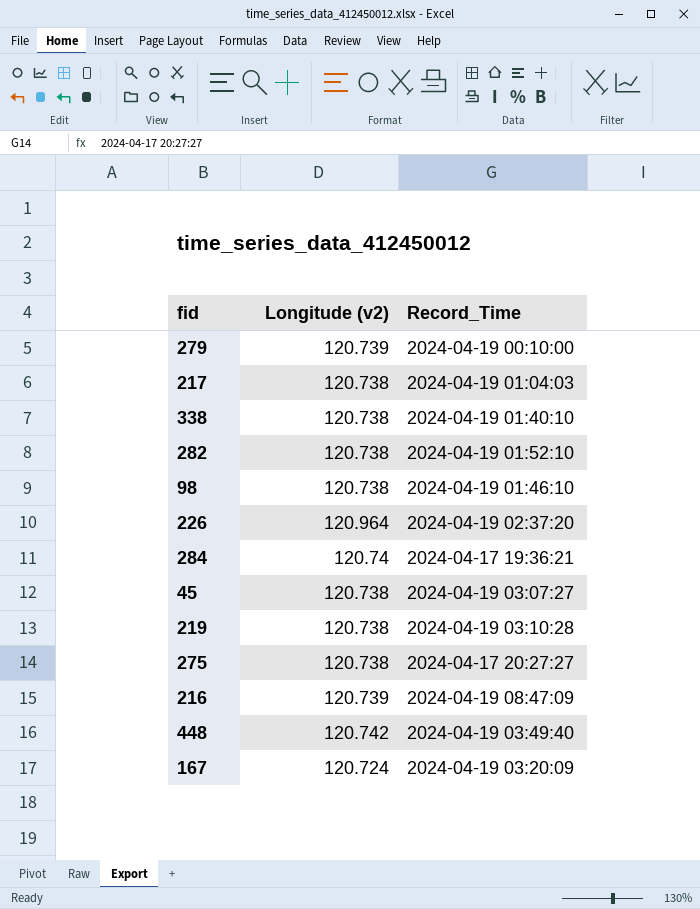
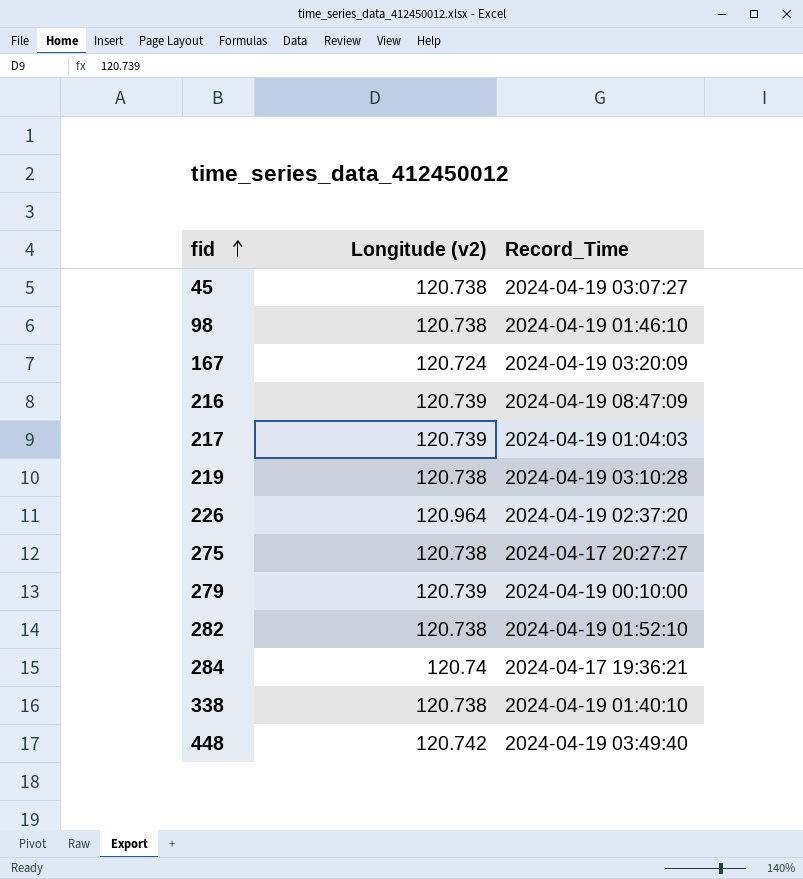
row order: none -> fid ascending
217 | Longitude (v2): 120.738 -> 120.739

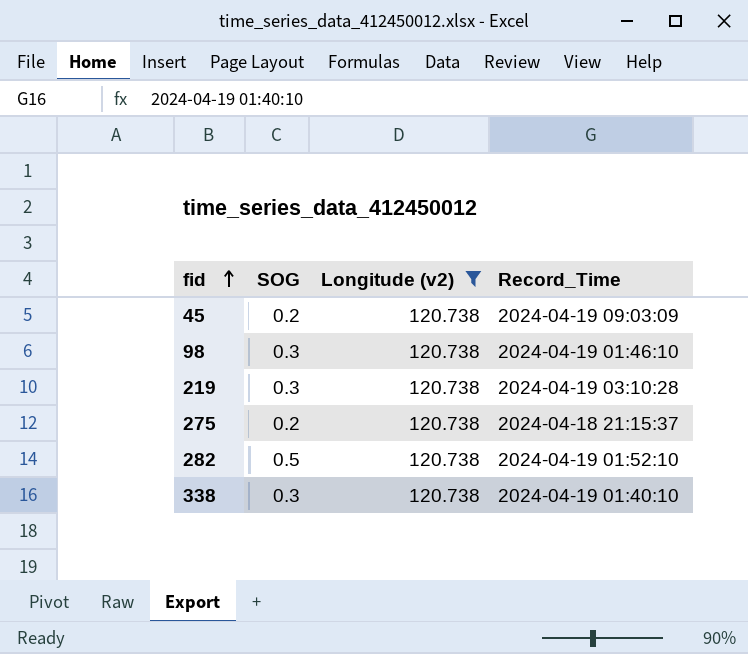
filter: none -> Longitude (v2) = 120.738
column SOG | position: none -> 2
45 | Record_Time: 2024-04-19 03:07:27 -> 2024-04-19 09:03:09
275 | Record_Time: 2024-04-17 20:27:27 -> 2024-04-18 21:15:37

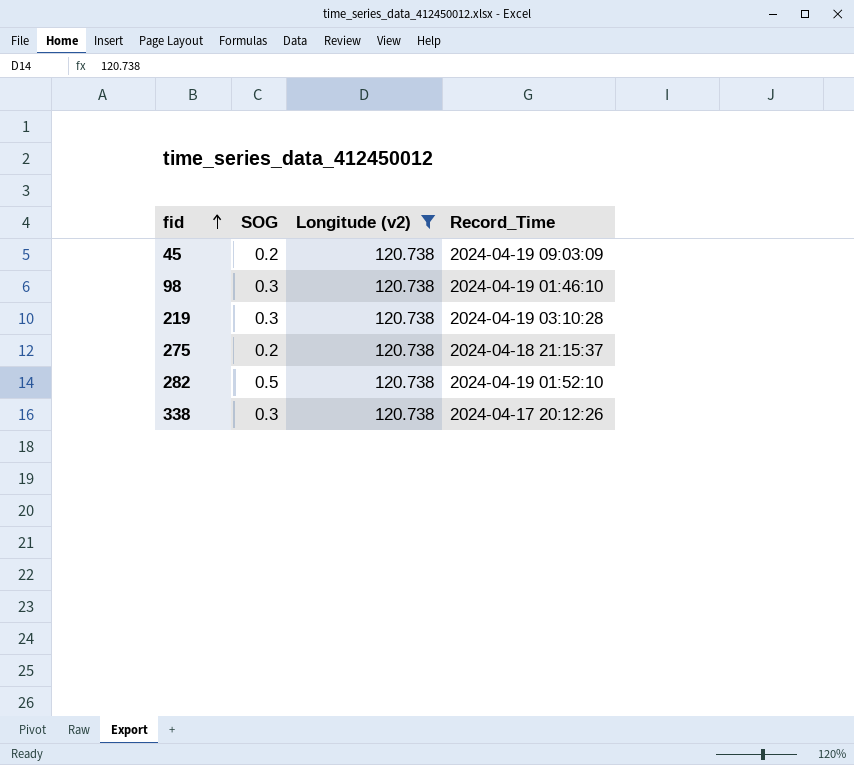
338 | Record_Time: 2024-04-19 01:40:10 -> 2024-04-17 20:12:26

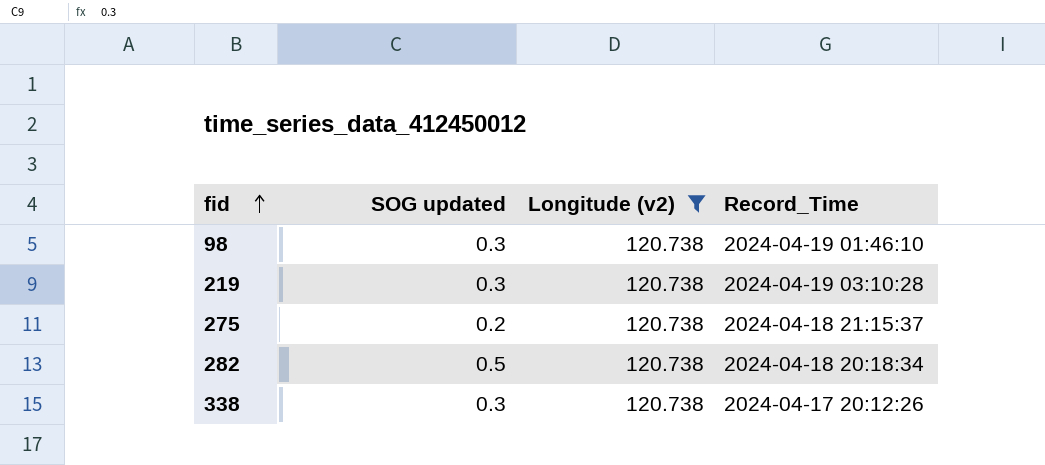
column name: SOG -> SOG updated
row 45: 0.2 | 120.738 | 2024-04-19 09:03:09 -> none
282 | Record_Time: 2024-04-19 01:52:10 -> 2024-04-18 20:18:34

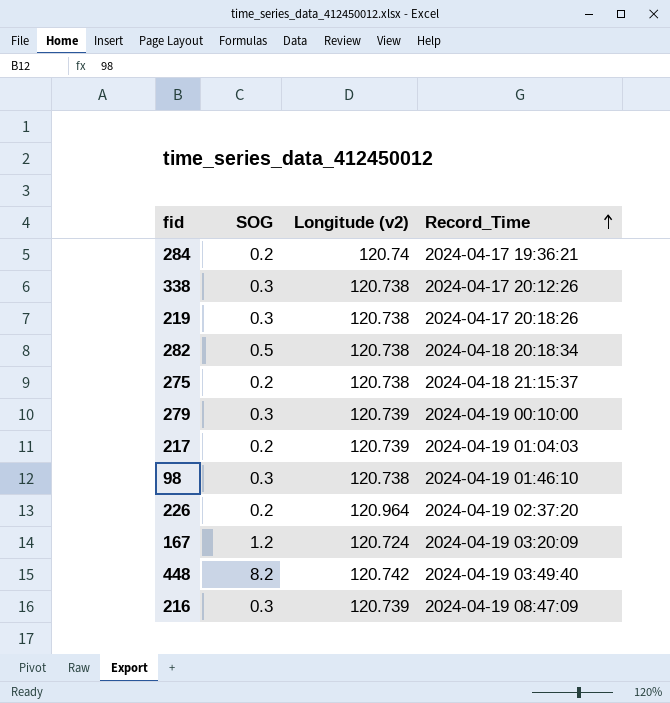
filter: Longitude (v2) = 120.738 -> none
row order: fid ascending -> Record_Time ascending
column name: SOG updated -> SOG
219 | Record_Time: 2024-04-19 03:10:28 -> 2024-04-17 20:18:26

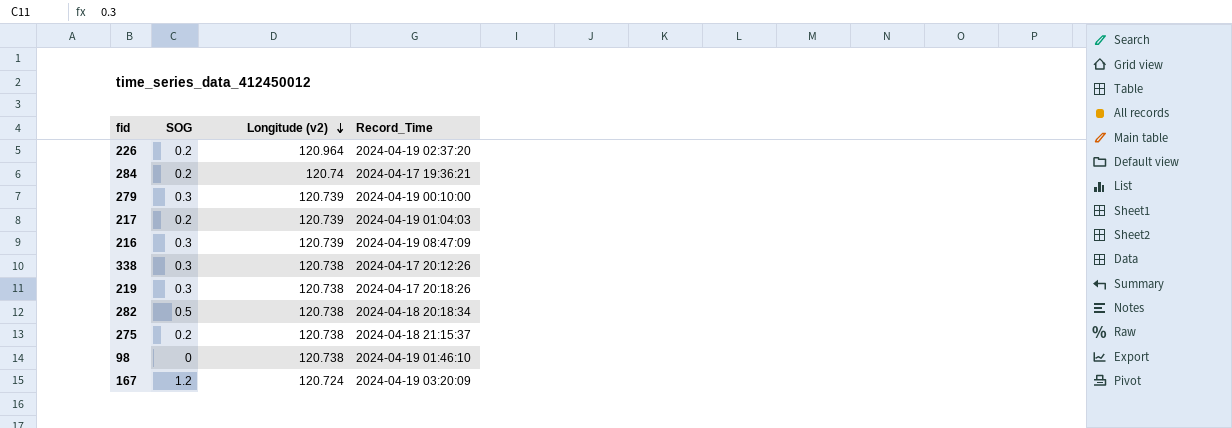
row order: Record_Time ascending -> Longitude (v2) descending
row 448: 8.2 | 120.742 | 2024-04-19 03:49:40 -> none
98 | SOG: 0.3 -> 0

